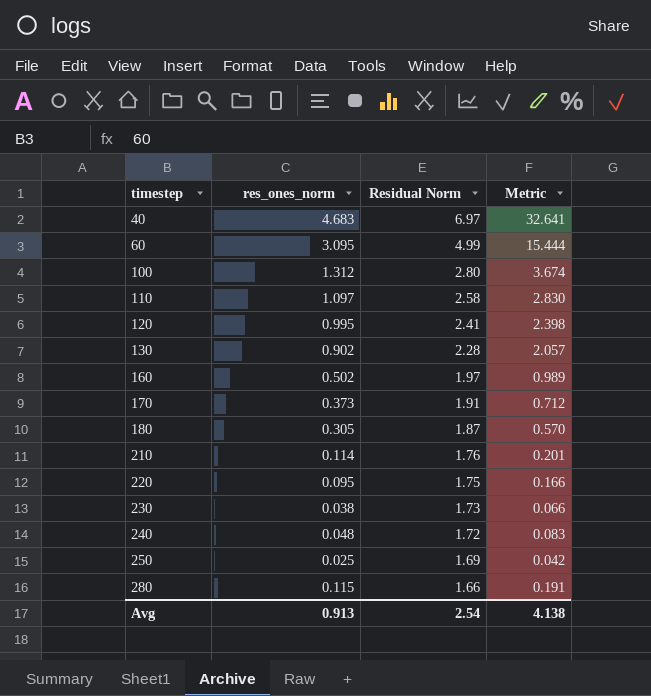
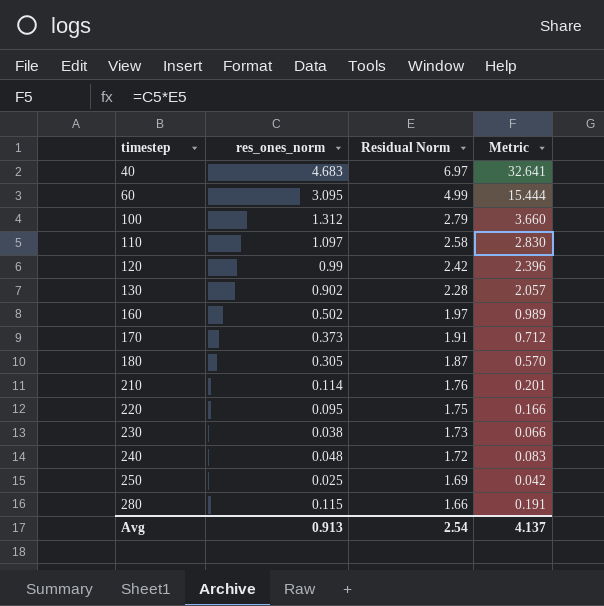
100 | Residual Norm: 2.80 -> 2.79
100 | Metric: 3.674 -> 3.660
120 | res_ones_norm: 0.995 -> 0.99
120 | Residual Norm: 2.41 -> 2.42
120 | Metric: 2.398 -> 2.396
Avg | Metric: 4.138 -> 4.137

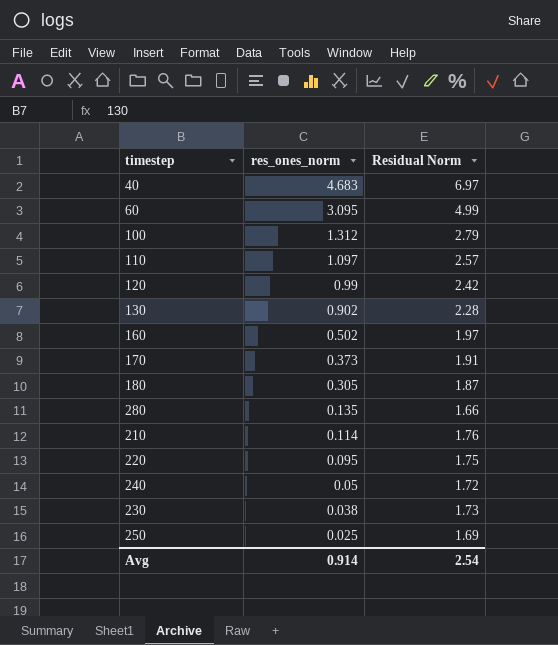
row order: timestep ascending -> res_ones_norm descending
column Metric | formula: [res_ones_norm] * [Residual Norm] -> none
110 | Residual Norm: 2.58 -> 2.57
280 | res_ones_norm: 0.115 -> 0.135
240 | res_ones_norm: 0.048 -> 0.05
Avg | res_ones_norm: 0.913 -> 0.914

